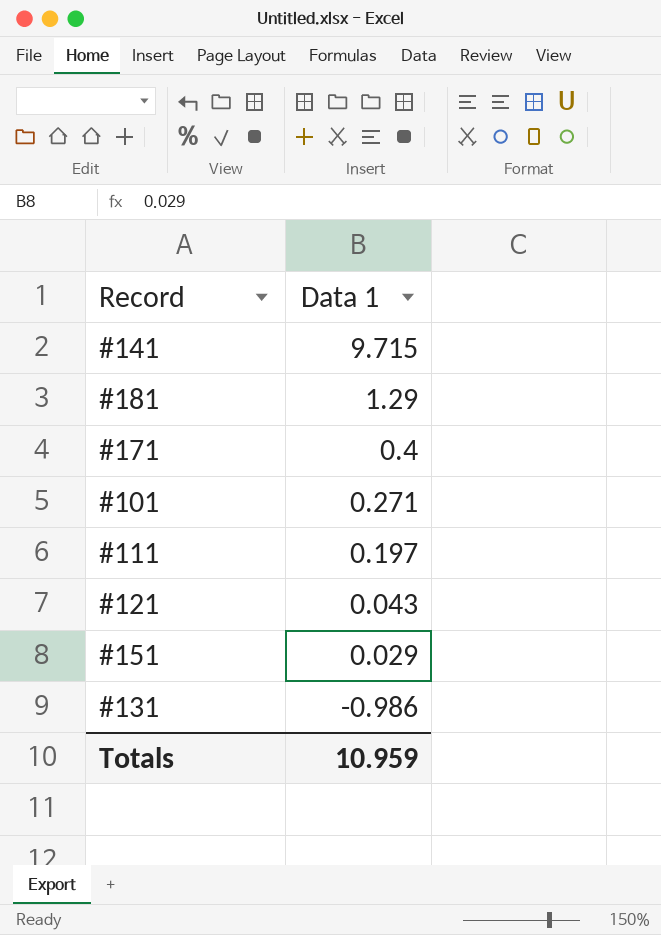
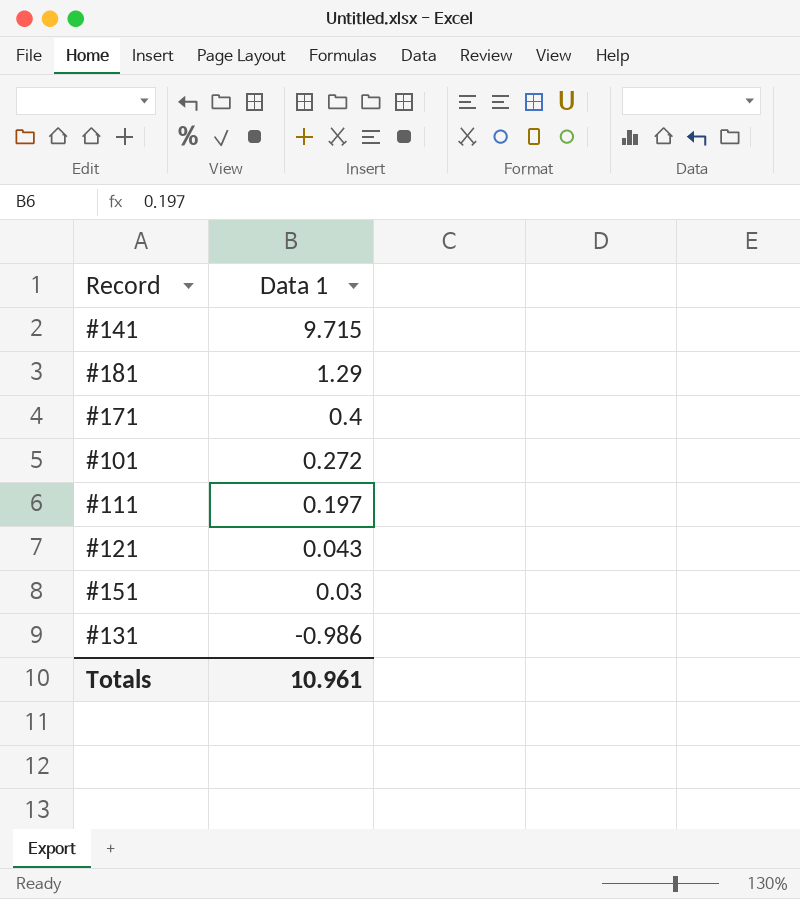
#101 | Data 1: 0.271 -> 0.272
#151 | Data 1: 0.029 -> 0.03
Totals | Data 1: 10.959 -> 10.961

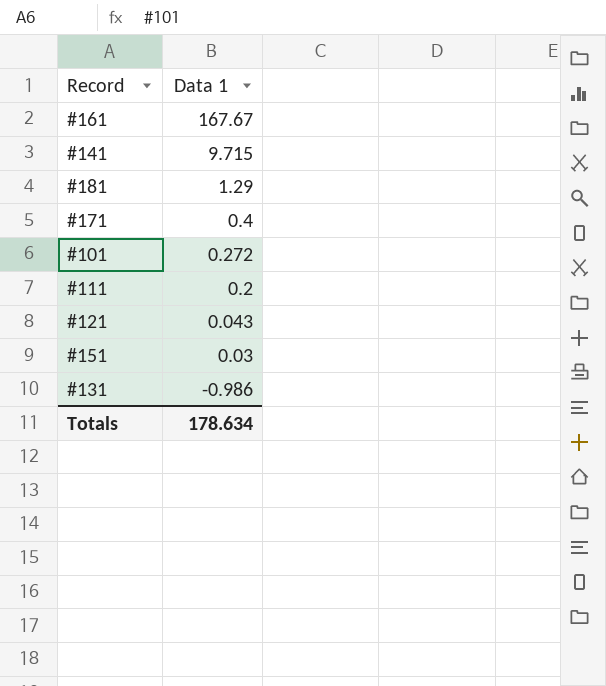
row #161: none -> 167.67
#111 | Data 1: 0.197 -> 0.2
Totals | Data 1: 10.961 -> 178.634

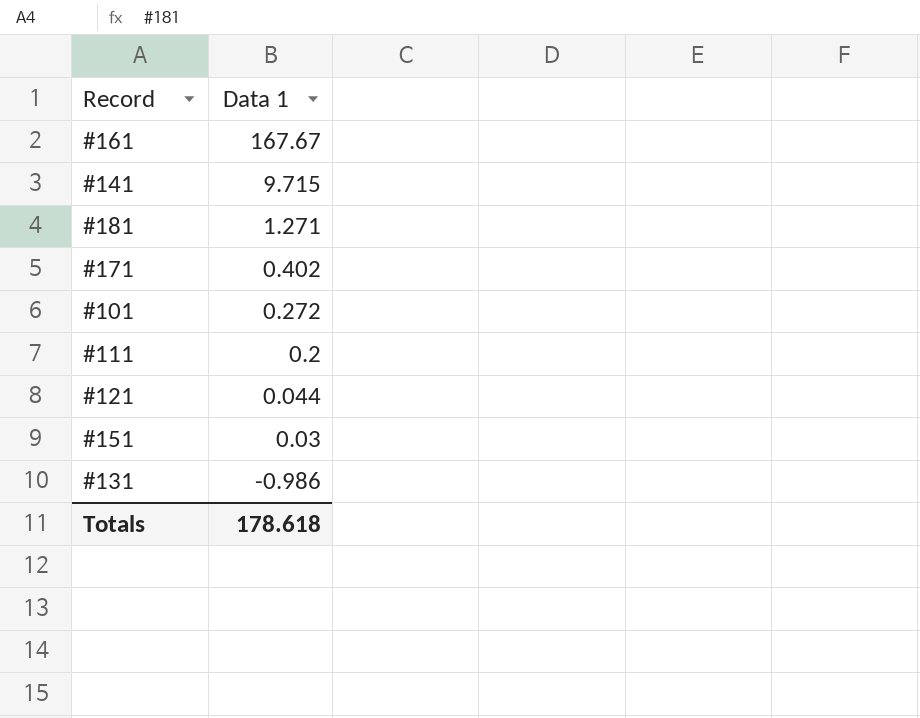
#181 | Data 1: 1.29 -> 1.271
#171 | Data 1: 0.4 -> 0.402
#121 | Data 1: 0.043 -> 0.044
Totals | Data 1: 178.634 -> 178.618

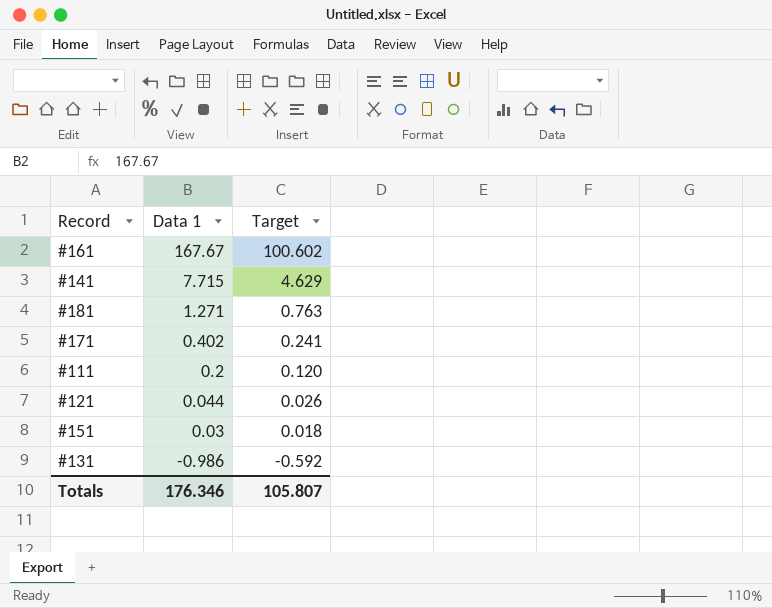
column Target | formula: none -> [Data 1] * 0.6
row #101: 0.272 -> none
#141 | Data 1: 9.715 -> 7.715
Totals | Data 1: 178.618 -> 176.346

